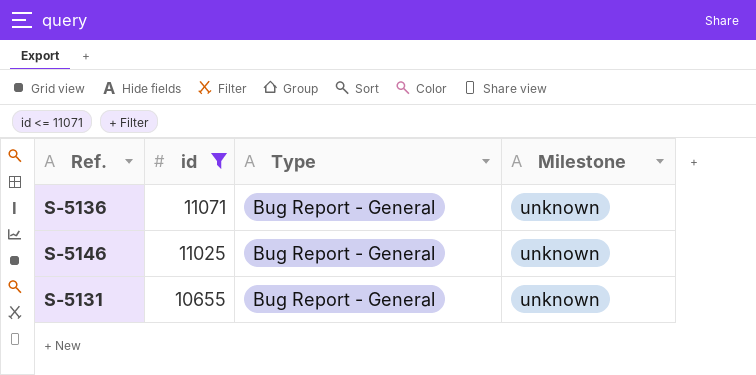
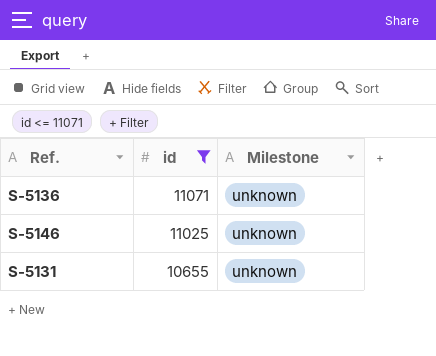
column Type | position: 3 -> none

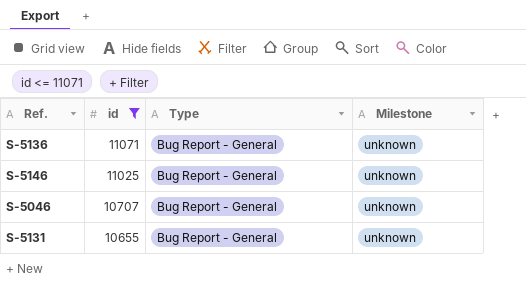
column Type | position: none -> 3
row S-5046: none -> 10707 | Bug Report - General | unknown

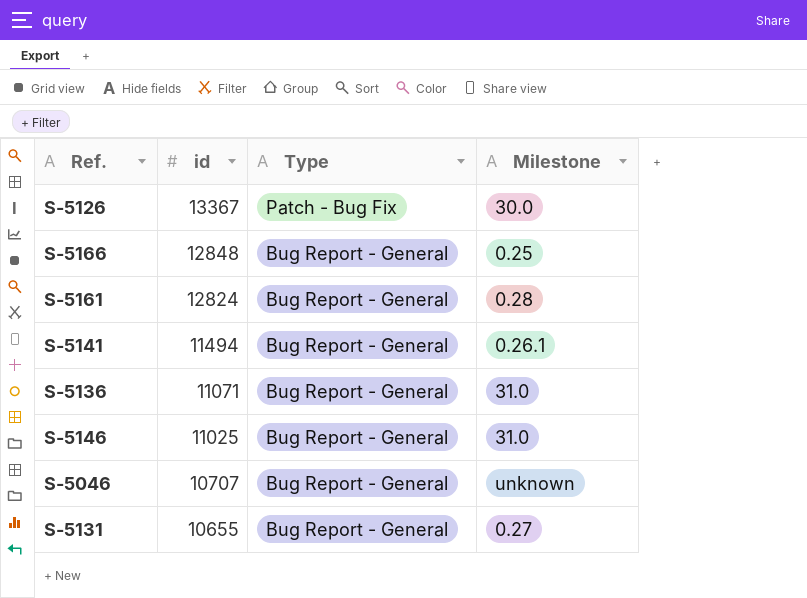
filter: id <= 11071 -> none
S-5136 | Milestone: unknown -> 31.0
S-5146 | Milestone: unknown -> 31.0
S-5131 | Milestone: unknown -> 0.27

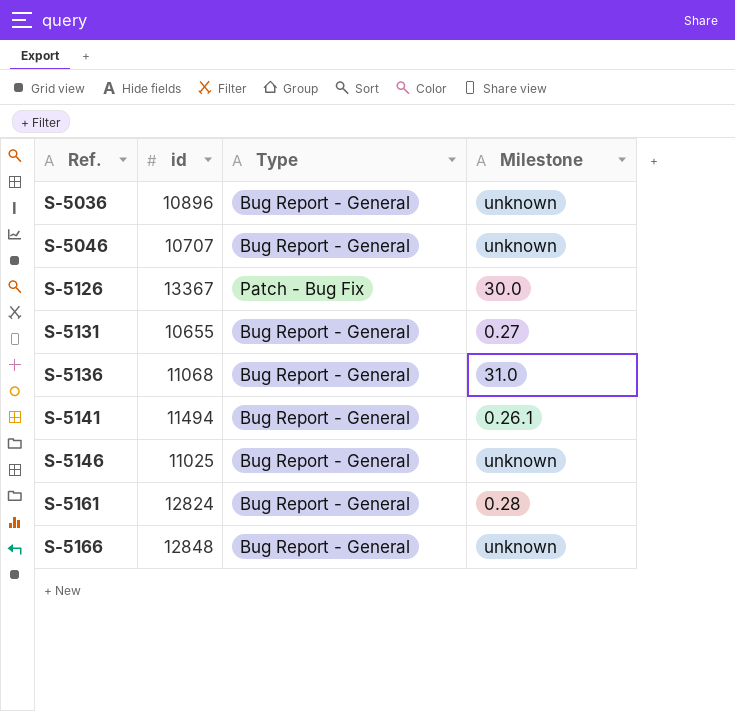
row order: id descending -> Ref. ascending
row S-5036: none -> 10896 | Bug Report - General | unknown
S-5136 | id: 11071 -> 11068
S-5146 | Milestone: 31.0 -> unknown
S-5166 | Milestone: 0.25 -> unknown

